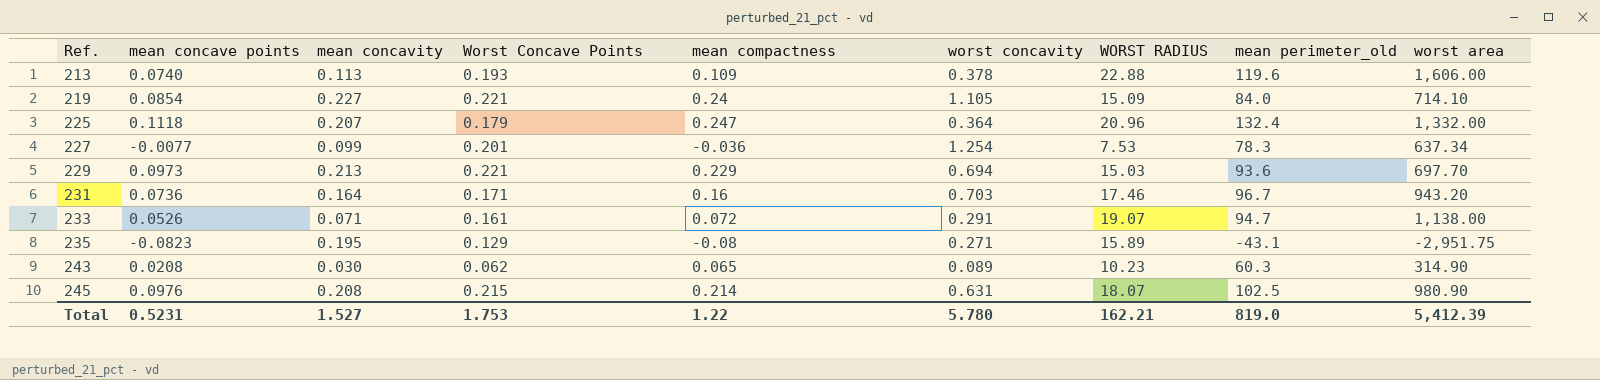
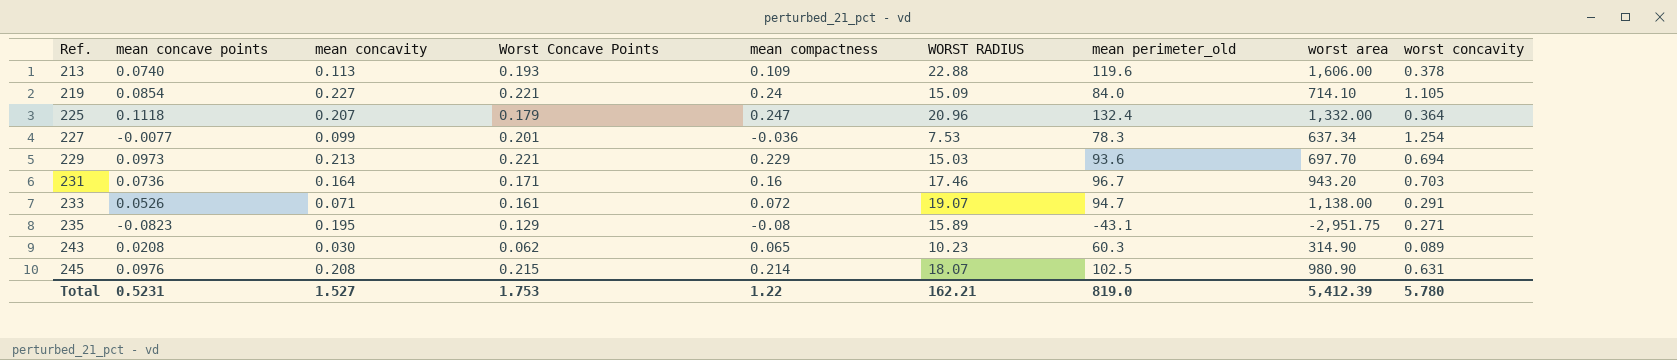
column worst concavity | position: 6 -> 9

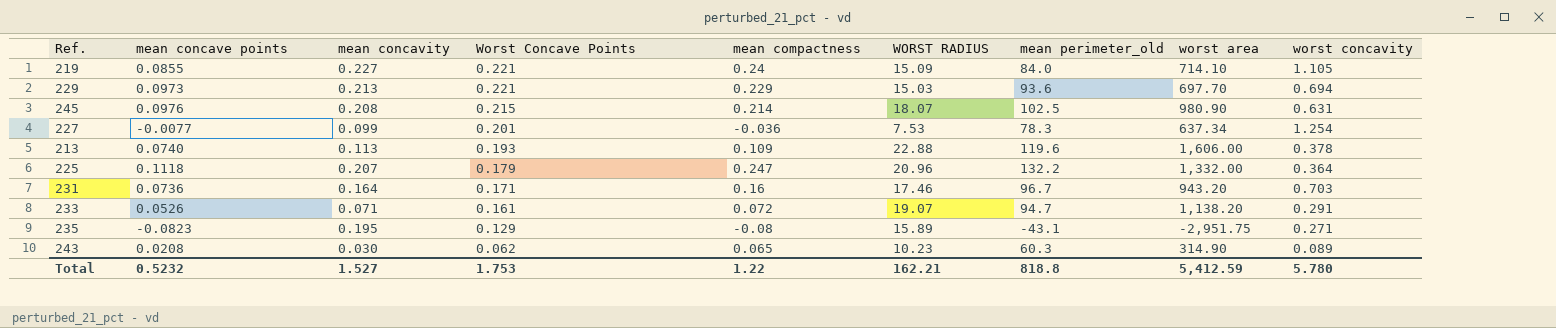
row order: Ref. ascending -> Worst Concave Points descending
219 | mean concave points: 0.0854 -> 0.0855
225 | mean perimeter_old: 132.4 -> 132.2
233 | worst area: 1,138.00 -> 1,138.20
Total | mean concave points: 0.5231 -> 0.5232
Total | mean perimeter_old: 819.0 -> 818.8
Total | worst area: 5,412.39 -> 5,412.59

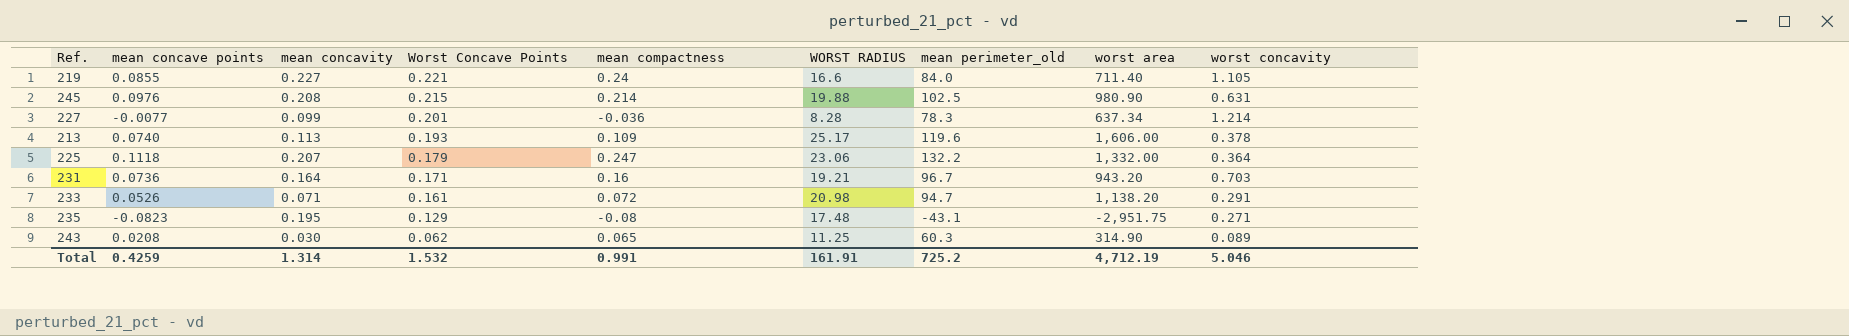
row 229: 0.0973 | 0.213 | 0.221 | 0.229 | 15.03 | 93.6 | 697.70 | 0.694 -> none
219 | WORST RADIUS: 15.09 -> 16.6
219 | worst area: 714.10 -> 711.40
245 | WORST RADIUS: 18.07 -> 19.88
227 | WORST RADIUS: 7.53 -> 8.28
227 | worst concavity: 1.254 -> 1.214
213 | WORST RADIUS: 22.88 -> 25.17
225 | WORST RADIUS: 20.96 -> 23.06
231 | WORST RADIUS: 17.46 -> 19.21
233 | WORST RADIUS: 19.07 -> 20.98
235 | WORST RADIUS: 15.89 -> 17.48
243 | WORST RADIUS: 10.23 -> 11.25
Total | mean concave points: 0.5232 -> 0.4259
Total | mean concavity: 1.527 -> 1.314
Total | Worst Concave Points: 1.753 -> 1.532
Total | mean compactness: 1.22 -> 0.991
Total | WORST RADIUS: 162.21 -> 161.91
Total | mean perimeter_old: 818.8 -> 725.2
Total | worst area: 5,412.59 -> 4,712.19
Total | worst concavity: 5.780 -> 5.046

